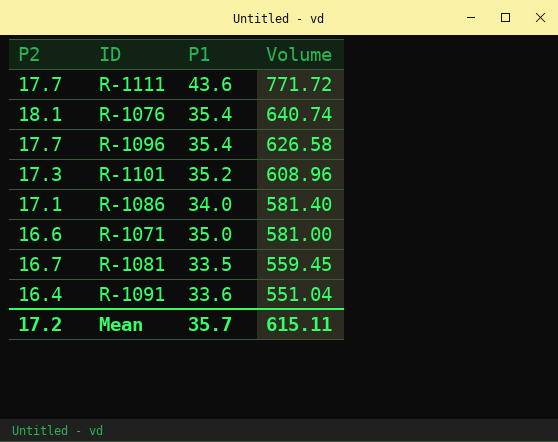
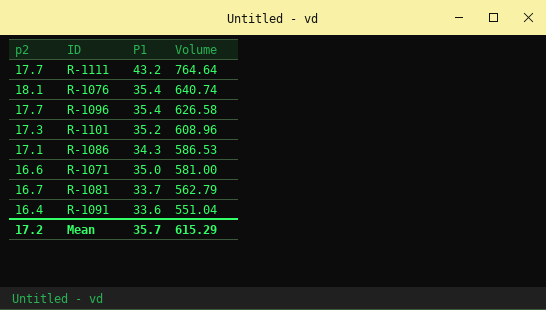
column name: P2 -> p2
R-1111 | P1: 43.6 -> 43.2
R-1111 | Volume: 771.72 -> 764.64
R-1086 | P1: 34.0 -> 34.3
R-1086 | Volume: 581.40 -> 586.53
R-1081 | P1: 33.5 -> 33.7
R-1081 | Volume: 559.45 -> 562.79
Mean | Volume: 615.11 -> 615.29

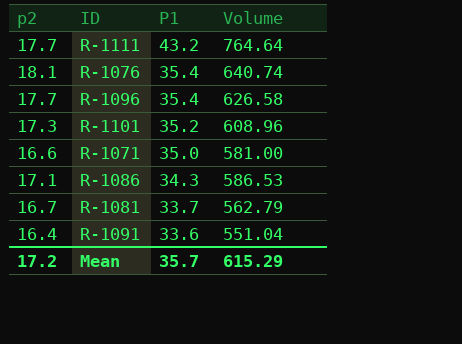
row order: Volume descending -> P1 descending

